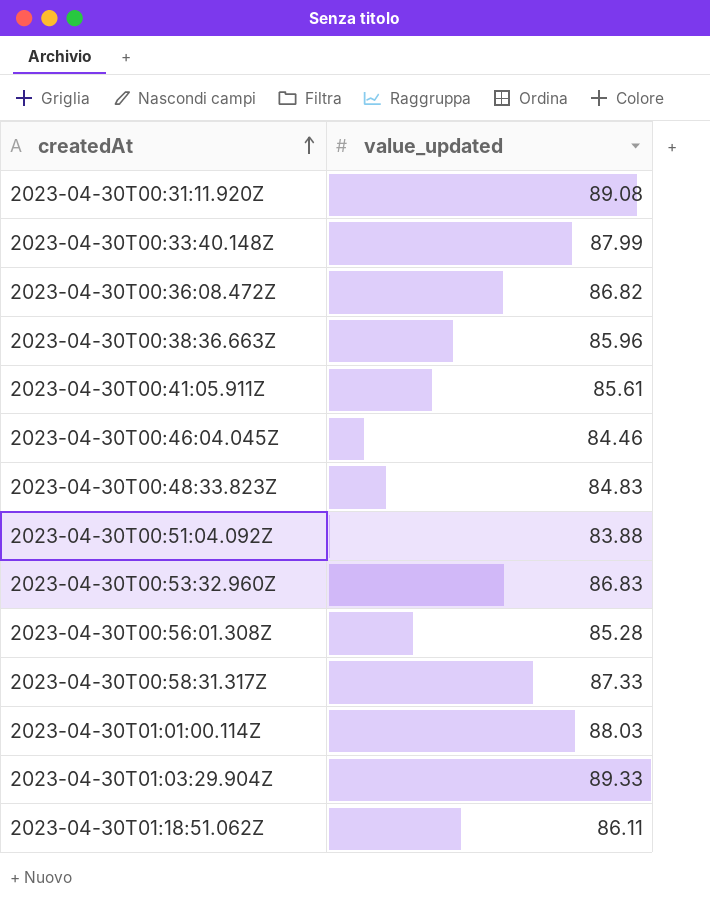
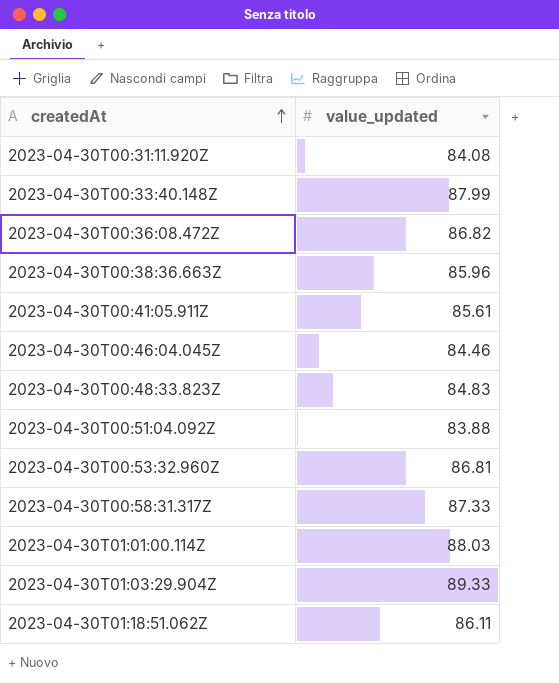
row 2023-04-30T00:56:01.308Z: 85.28 -> none
2023-04-30T00:31:11.920Z | value_updated: 89.08 -> 84.08
2023-04-30T00:53:32.960Z | value_updated: 86.83 -> 86.81

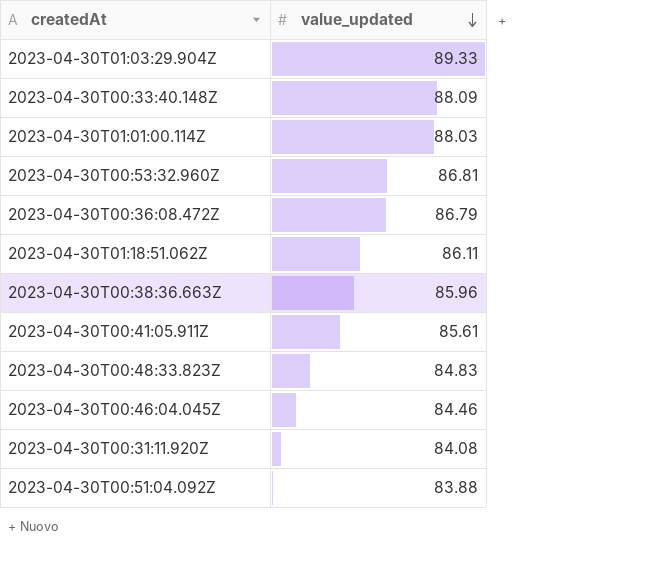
row order: createdAt ascending -> value_updated descending
row 2023-04-30T00:58:31.317Z: 87.33 -> none
2023-04-30T00:33:40.148Z | value_updated: 87.99 -> 88.09
2023-04-30T00:36:08.472Z | value_updated: 86.82 -> 86.79

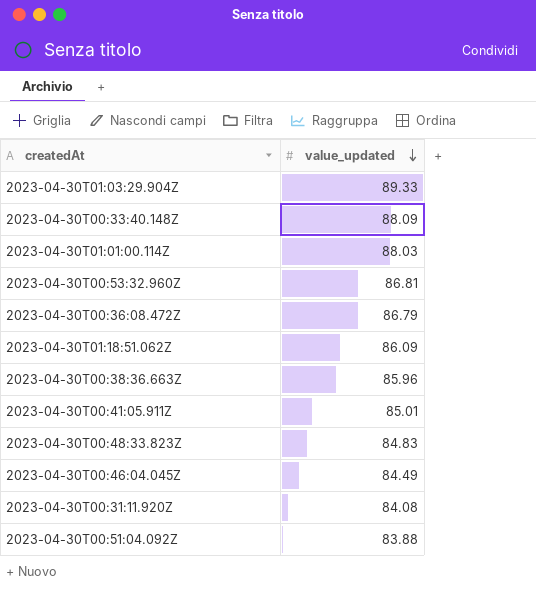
2023-04-30T01:18:51.062Z | value_updated: 86.11 -> 86.09
2023-04-30T00:41:05.911Z | value_updated: 85.61 -> 85.01
2023-04-30T00:46:04.045Z | value_updated: 84.46 -> 84.49

